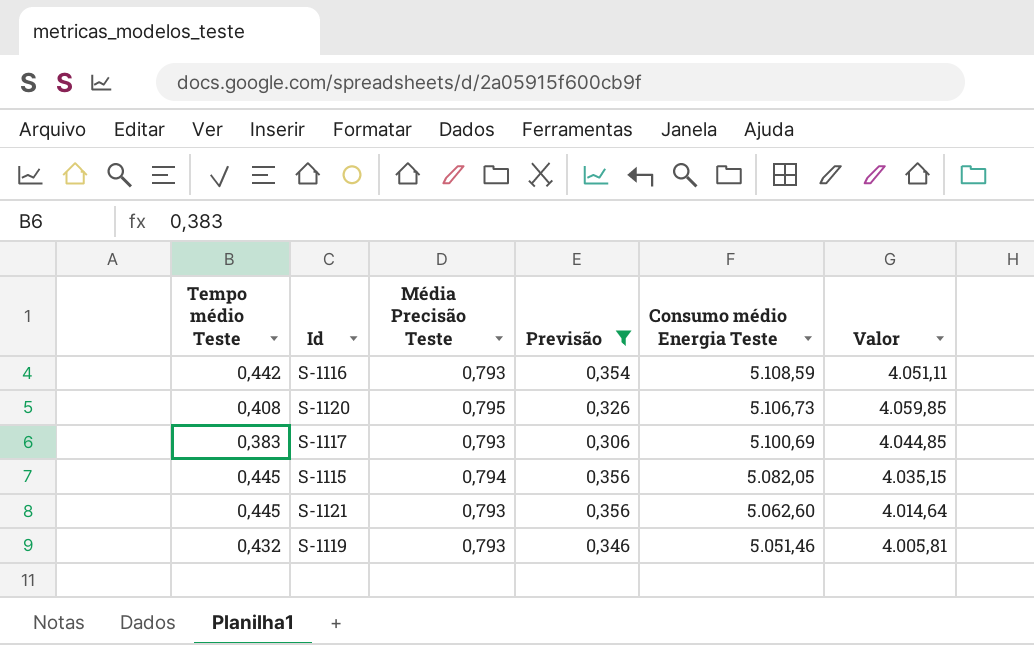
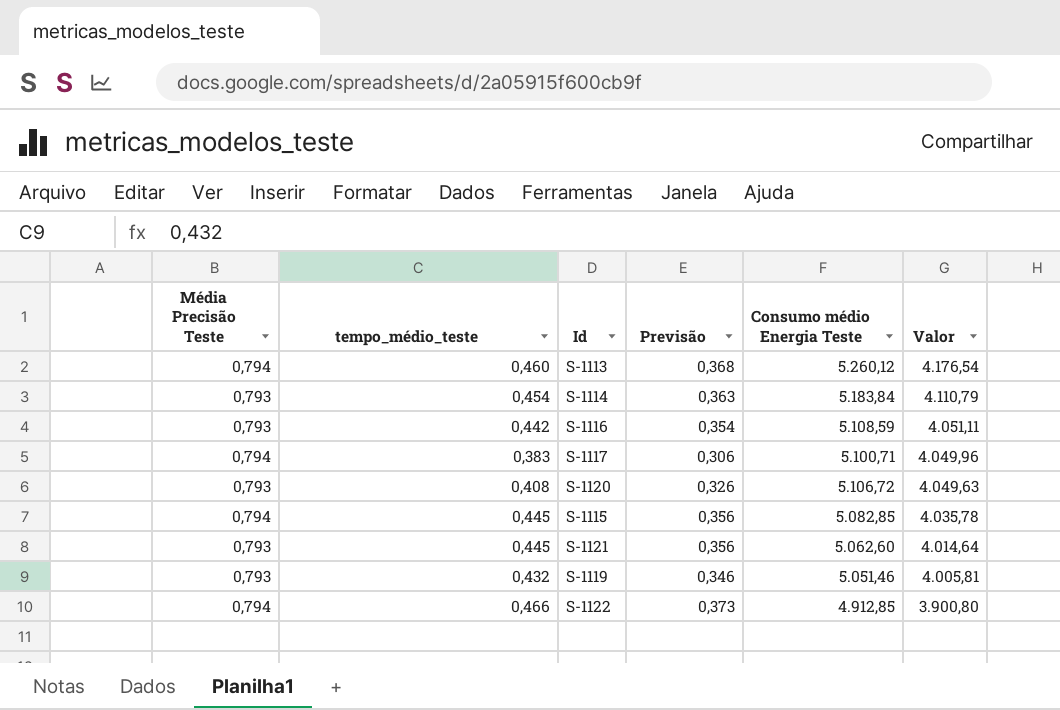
filter: Previsão <= 0,356 -> none
row order: Consumo médio Energia Teste descending -> Valor descending
column Média Precisão Teste | position: 3 -> 1
column name: Tempo médio Teste -> tempo_médio_teste
S-1117 | Média Precisão Teste: 0,793 -> 0,794
S-1117 | Consumo médio Energia Teste: 5.100,69 -> 5.100,71
S-1117 | Valor: 4.044,85 -> 4.049,96
S-1120 | Média Precisão Teste: 0,795 -> 0,793
S-1120 | Consumo médio Energia Teste: 5.106,73 -> 5.106,72
S-1120 | Valor: 4.059,85 -> 4.049,63
S-1115 | Consumo médio Energia Teste: 5.082,05 -> 5.082,85
S-1115 | Valor: 4.035,15 -> 4.035,78

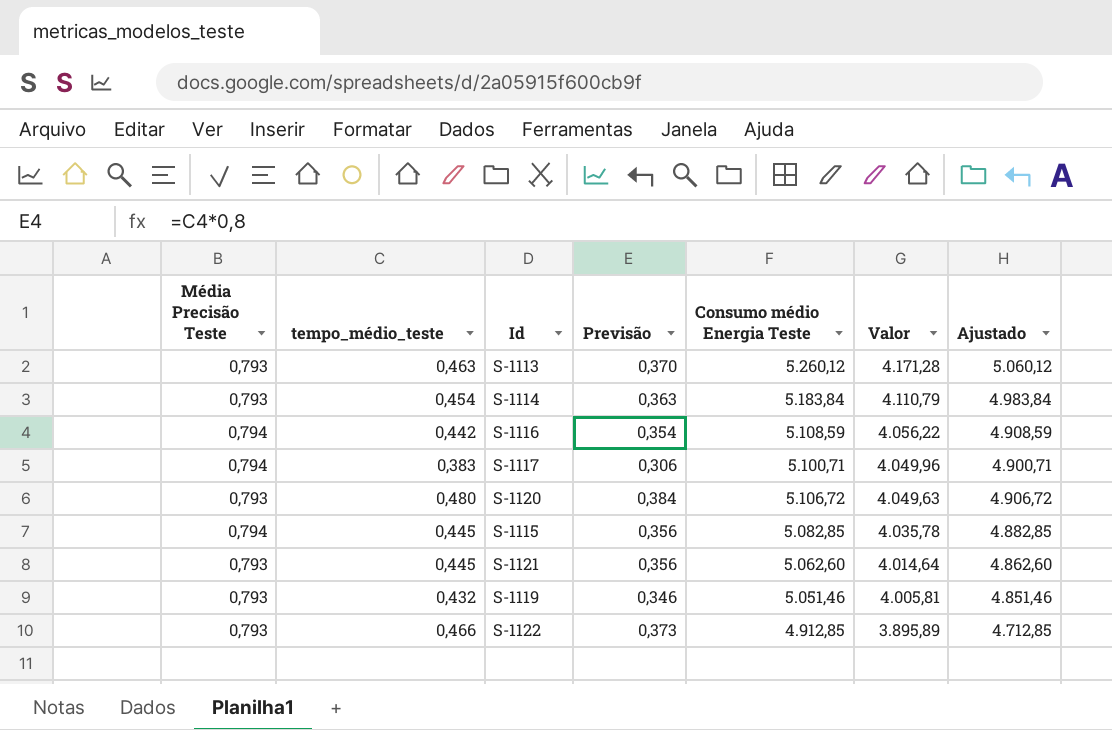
column Ajustado | formula: none -> [Consumo médio Energia Teste] - 200
S-1113 | Média Precisão Teste: 0,794 -> 0,793
S-1113 | tempo_médio_teste: 0,460 -> 0,463
S-1113 | Previsão: 0,368 -> 0,370
S-1113 | Valor: 4.176,54 -> 4.171,28
S-1116 | Média Precisão Teste: 0,793 -> 0,794
S-1116 | Valor: 4.051,11 -> 4.056,22
S-1120 | tempo_médio_teste: 0,408 -> 0,480
S-1120 | Previsão: 0,326 -> 0,384
S-1122 | Média Precisão Teste: 0,794 -> 0,793
S-1122 | Valor: 3.900,80 -> 3.895,89

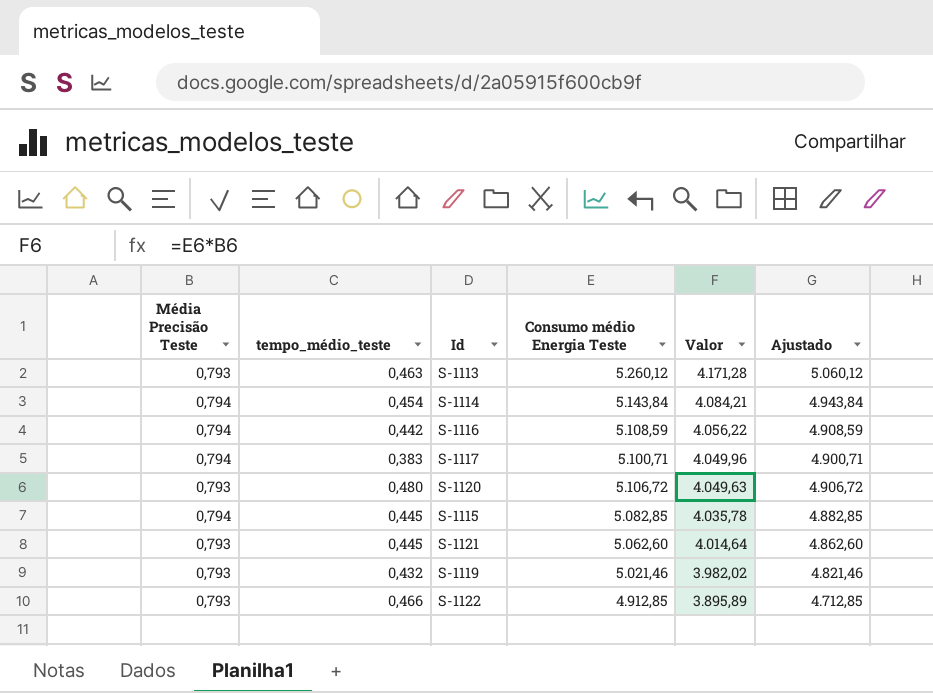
column Previsão | formula: [tempo_médio_teste] * 0,8 -> none
S-1114 | Média Precisão Teste: 0,793 -> 0,794
S-1114 | Consumo médio Energia Teste: 5.183,84 -> 5.143,84
S-1114 | Valor: 4.110,79 -> 4.084,21
S-1114 | Ajustado: 4.983,84 -> 4.943,84
S-1119 | Consumo médio Energia Teste: 5.051,46 -> 5.021,46
S-1119 | Valor: 4.005,81 -> 3.982,02
S-1119 | Ajustado: 4.851,46 -> 4.821,46

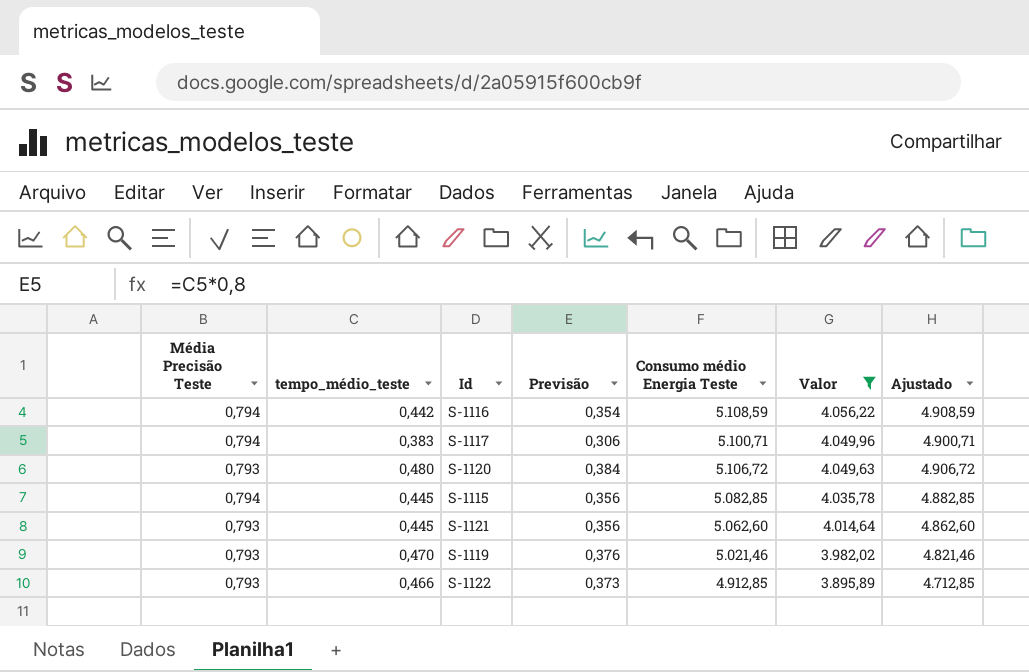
filter: none -> Valor <= 4.056,22
column Previsão | formula: none -> [tempo_médio_teste] * 0,8
S-1119 | tempo_médio_teste: 0,432 -> 0,470

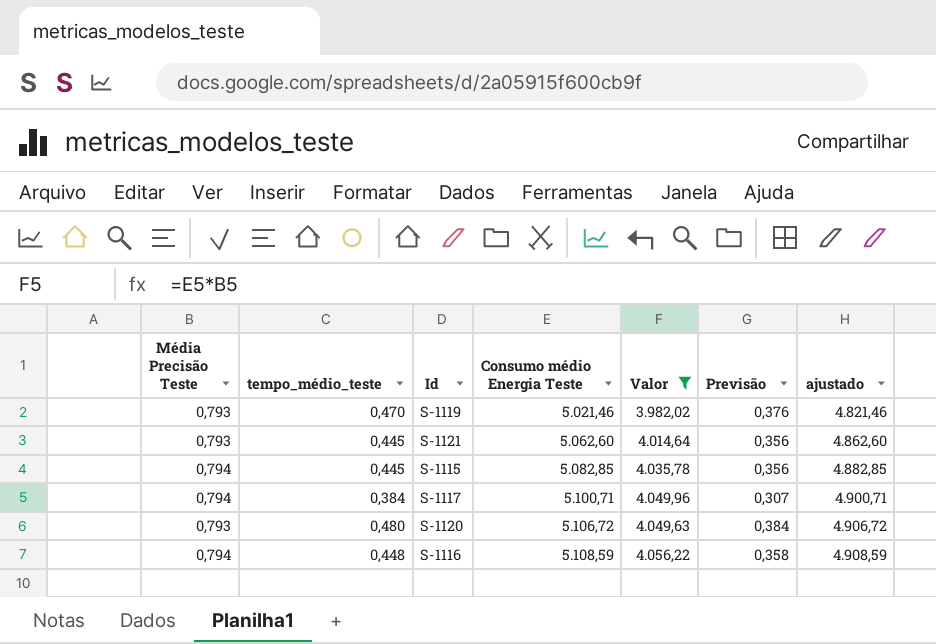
row order: Valor descending -> Consumo médio Energia Teste ascending
column Previsão | position: 4 -> 6
column name: Ajustado -> ajustado
row S-1122: 0,793 | 0,466 | 0,373 | 4.912,85 | 3.895,89 | 4.712,85 -> none
S-1117 | tempo_médio_teste: 0,383 -> 0,384
S-1117 | Previsão: 0,306 -> 0,307
S-1116 | tempo_médio_teste: 0,442 -> 0,448
S-1116 | Previsão: 0,354 -> 0,358

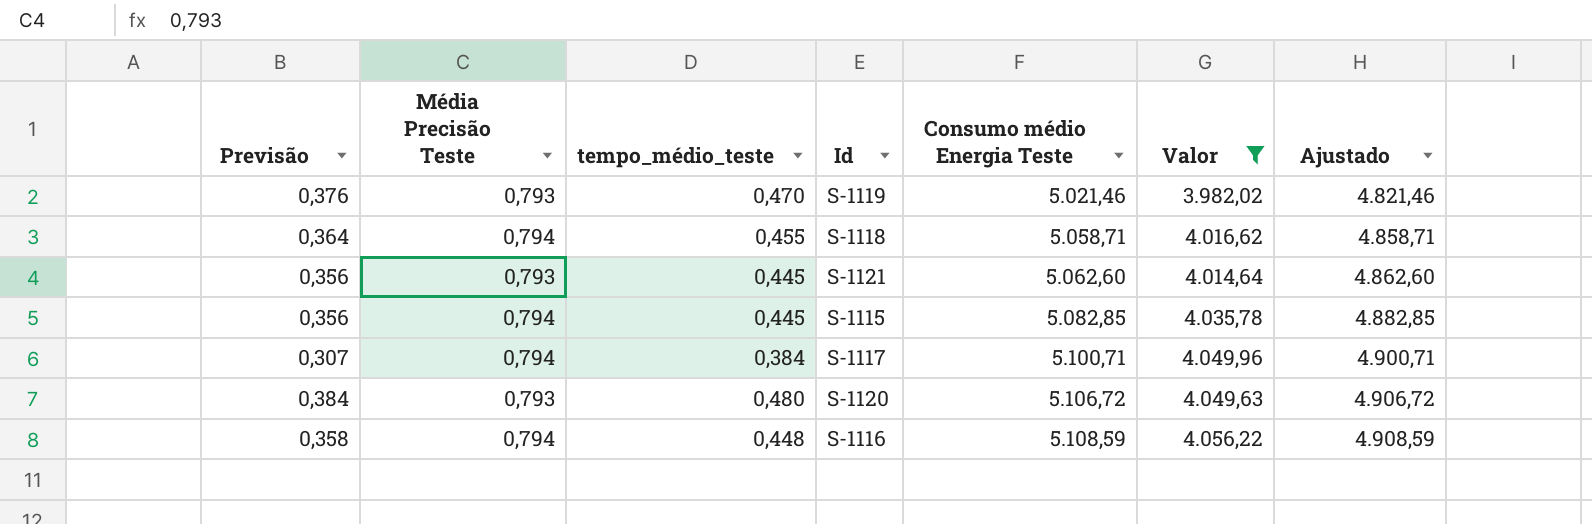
column Previsão | position: 6 -> 1
column name: ajustado -> Ajustado
row S-1118: none -> 0,364 | 0,794 | 0,455 | 5.058,71 | 4.016,62 | 4.858,71

